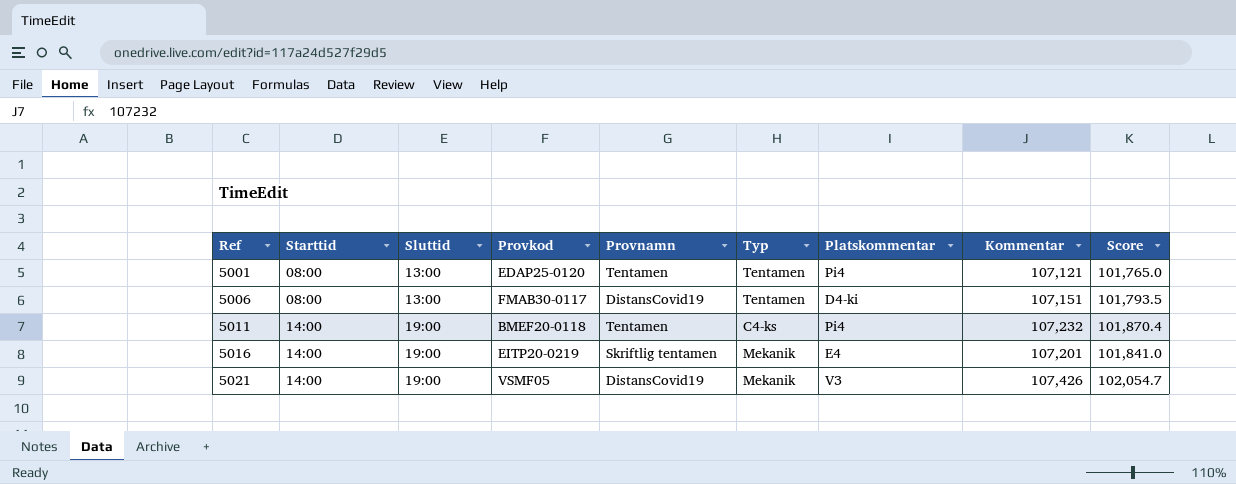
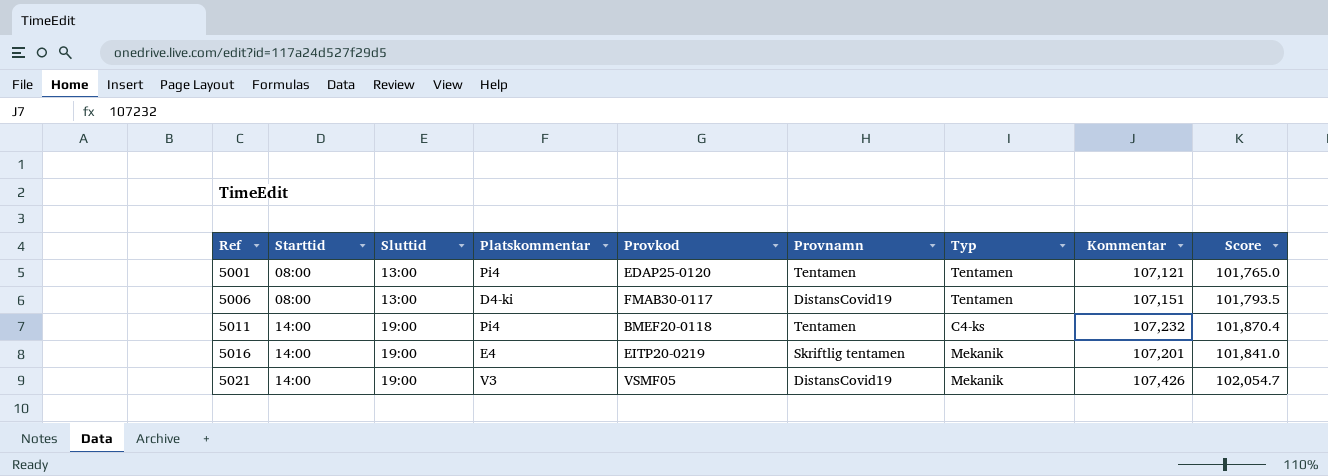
column Platskommentar | position: 7 -> 4

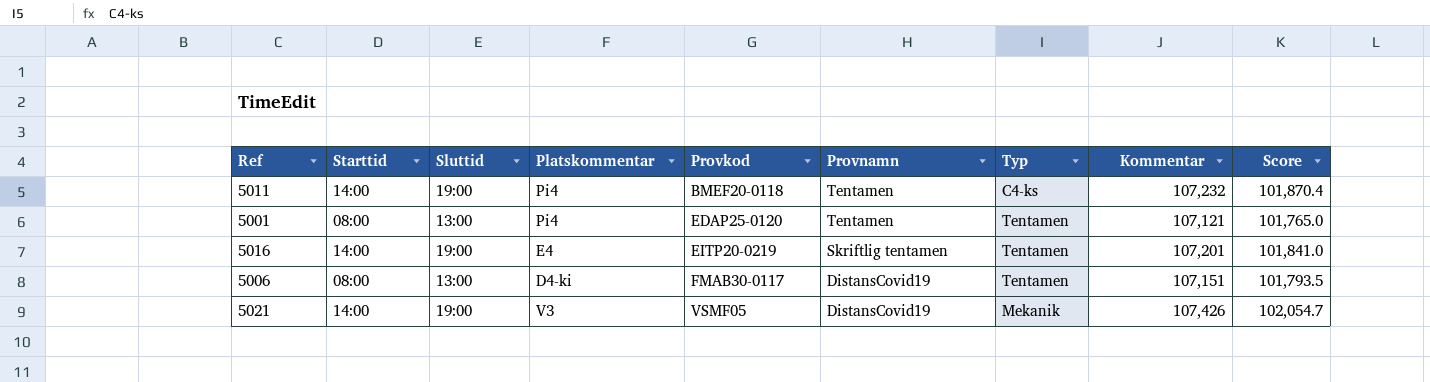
row order: Ref ascending -> Provkod ascending
5016 | Typ: Mekanik -> Tentamen

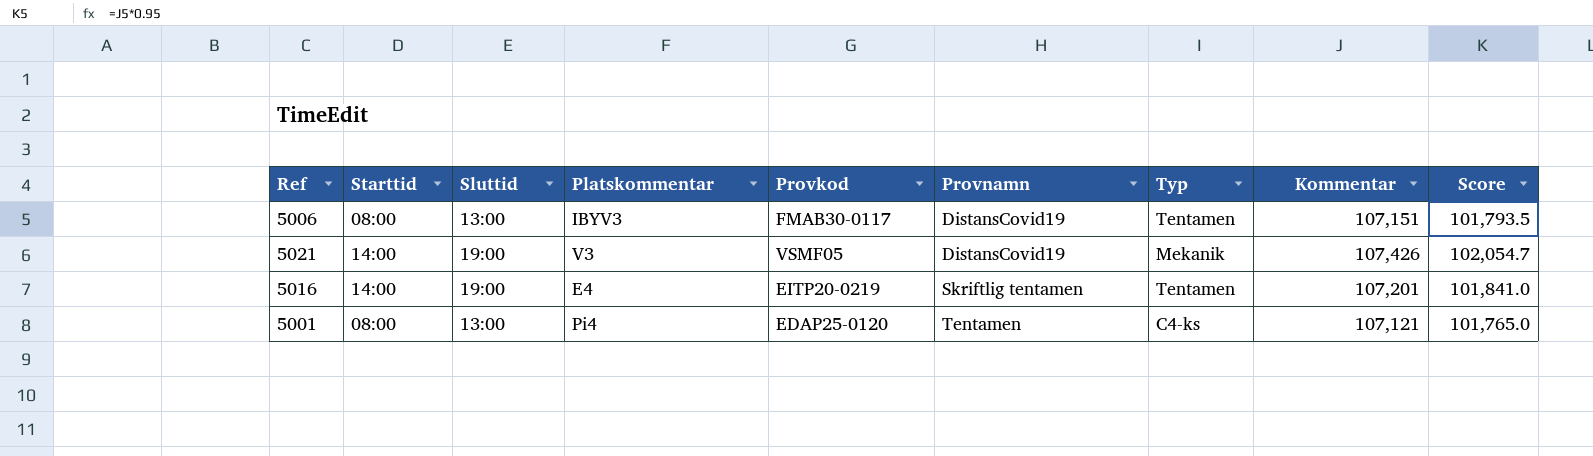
row order: Provkod ascending -> Provnamn ascending
row 5011: 14:00 | 19:00 | Pi4 | BMEF20-0118 | Tentamen | C4-ks | 107,232 | 101,870.4 -> none
5006 | Platskommentar: D4-ki -> IBYV3
5001 | Typ: Tentamen -> C4-ks

